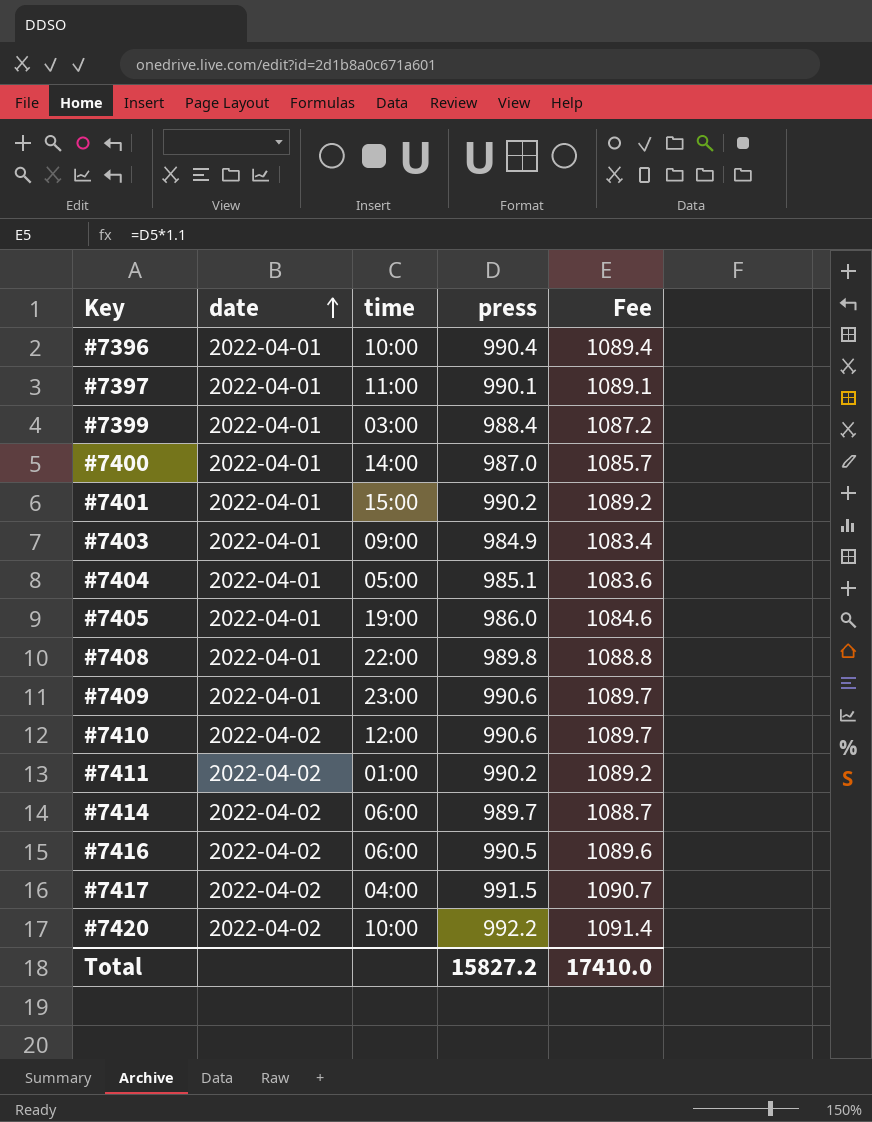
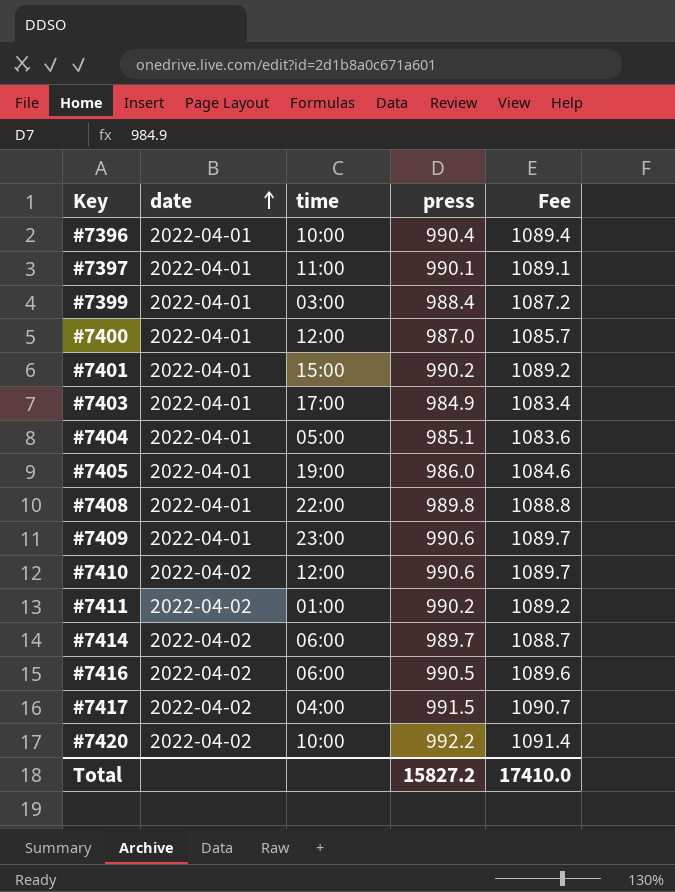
#7400 | time: 14:00 -> 12:00
#7403 | time: 09:00 -> 17:00

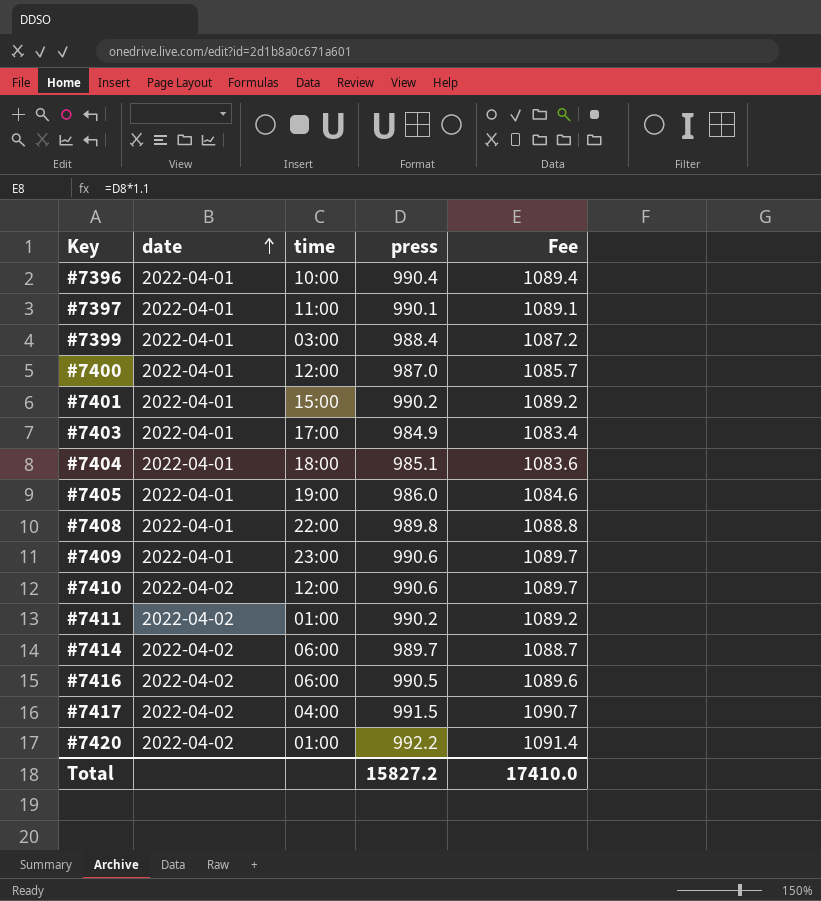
#7404 | time: 05:00 -> 18:00
#7420 | time: 10:00 -> 01:00

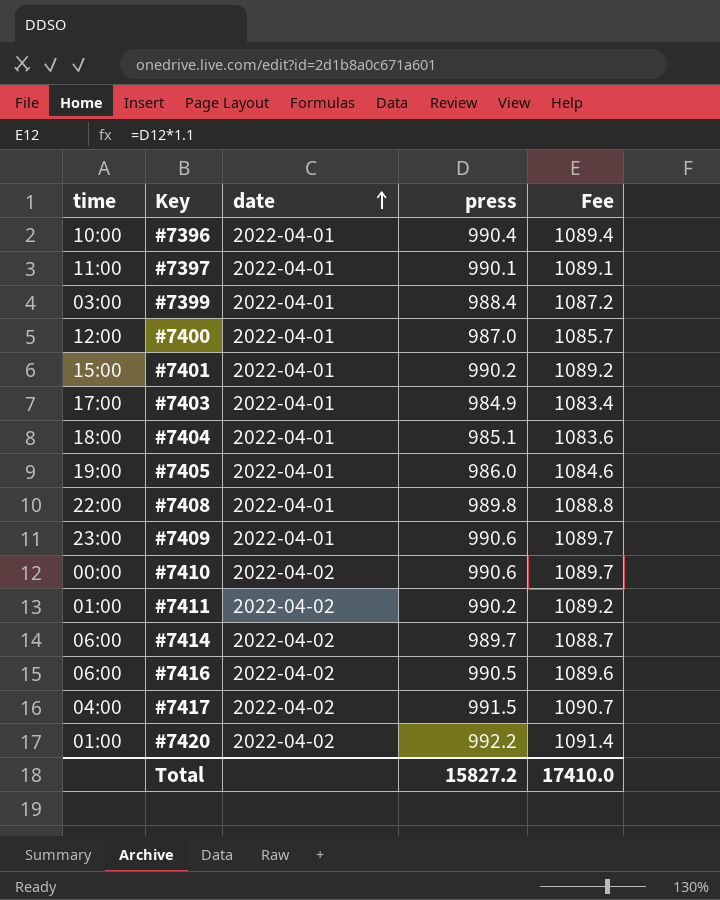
column time | position: 3 -> 1
#7410 | time: 12:00 -> 00:00

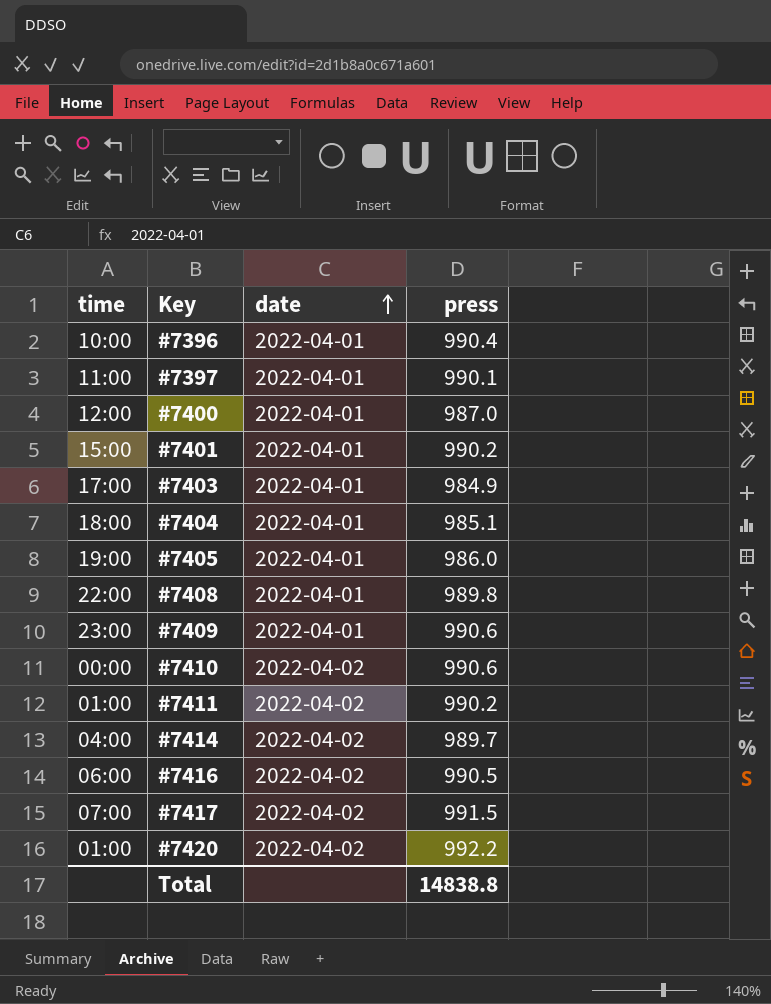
column Fee | formula: [press] * 1.1 -> none
row #7399: 03:00 | 2022-04-01 | 988.4 | 1087.2 -> none
#7414 | time: 06:00 -> 04:00
#7417 | time: 04:00 -> 07:00
Total | press: 15827.2 -> 14838.8

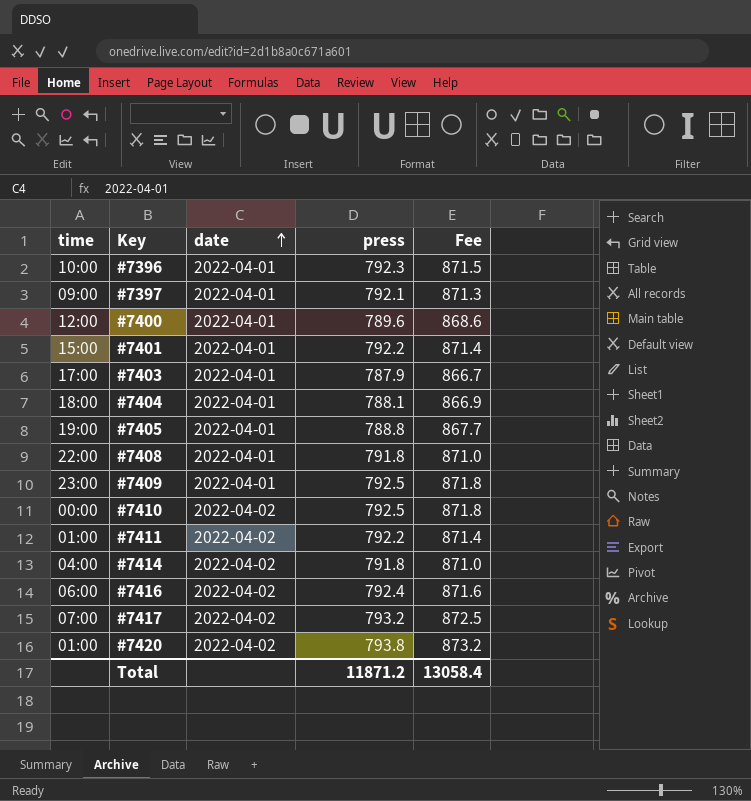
column Fee | formula: none -> [press] * 1.1
#7396 | press: 990.4 -> 792.3
#7397 | time: 11:00 -> 09:00
#7397 | press: 990.1 -> 792.1
#7400 | press: 987.0 -> 789.6
#7401 | press: 990.2 -> 792.2
#7403 | press: 984.9 -> 787.9
#7404 | press: 985.1 -> 788.1
#7405 | press: 986.0 -> 788.8
#7408 | press: 989.8 -> 791.8
#7409 | press: 990.6 -> 792.5
#7410 | press: 990.6 -> 792.5
#7411 | press: 990.2 -> 792.2
#7414 | press: 989.7 -> 791.8
#7416 | press: 990.5 -> 792.4
#7417 | press: 991.5 -> 793.2
#7420 | press: 992.2 -> 793.8
Total | press: 14838.8 -> 11871.2

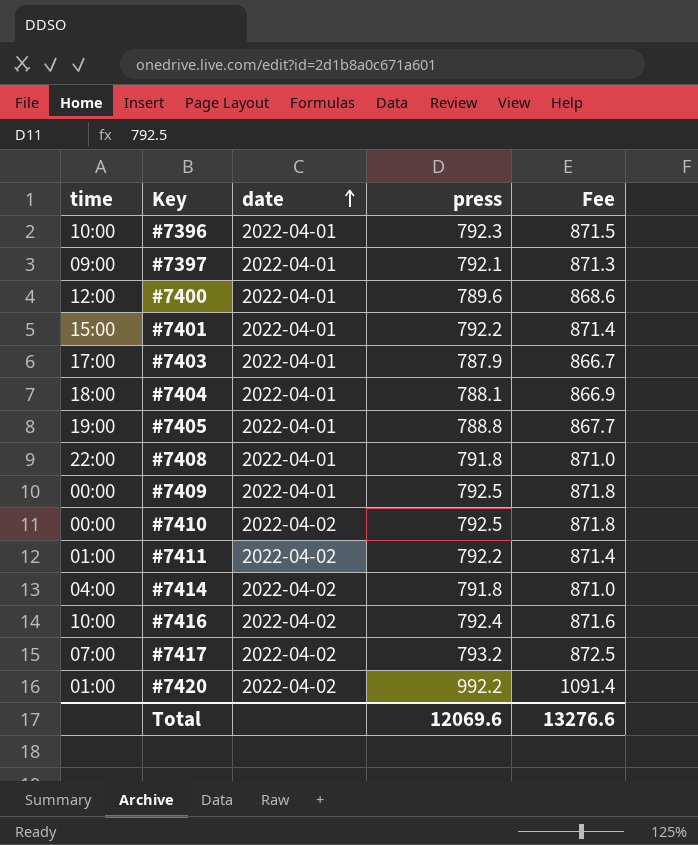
#7409 | time: 23:00 -> 00:00
#7416 | time: 06:00 -> 10:00
#7420 | press: 793.8 -> 992.2
#7420 | Fee: 873.2 -> 1091.4
Total | press: 11871.2 -> 12069.6
Total | Fee: 13058.4 -> 13276.6

